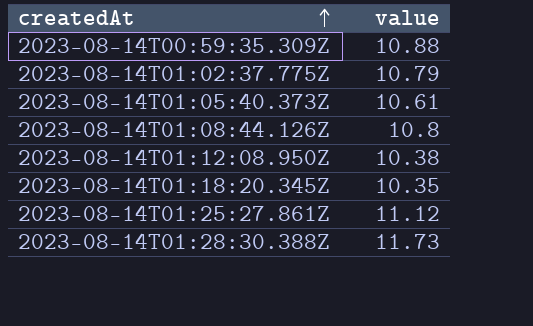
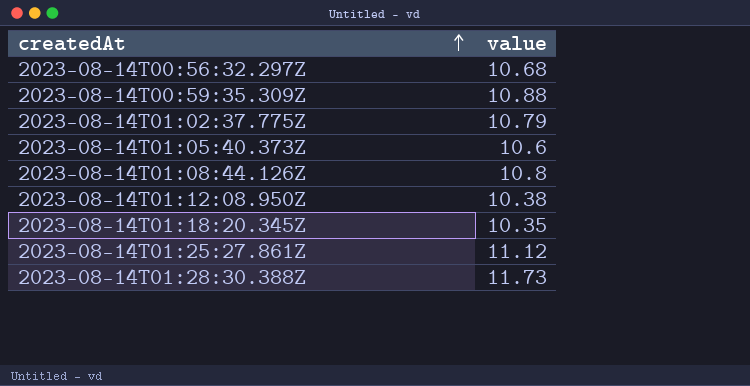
row 2023-08-14T00:56:32.297Z: none -> 10.68
2023-08-14T01:05:40.373Z | value: 10.61 -> 10.6

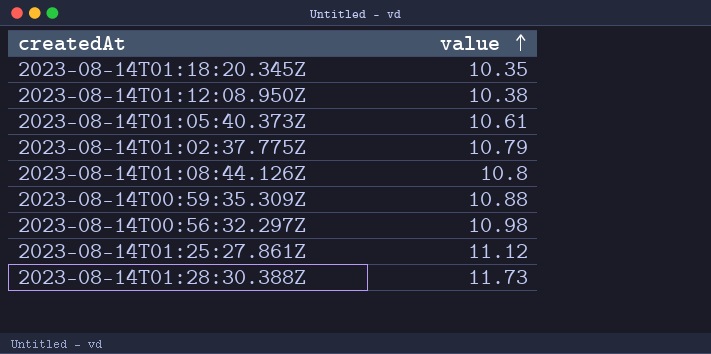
row order: createdAt ascending -> value ascending
2023-08-14T01:05:40.373Z | value: 10.6 -> 10.61
2023-08-14T00:56:32.297Z | value: 10.68 -> 10.98

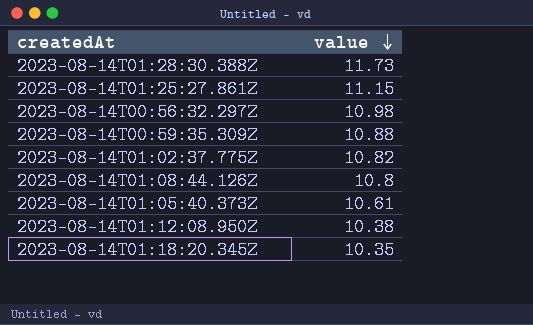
row order: value ascending -> value descending
2023-08-14T01:25:27.861Z | value: 11.12 -> 11.15
2023-08-14T01:02:37.775Z | value: 10.79 -> 10.82

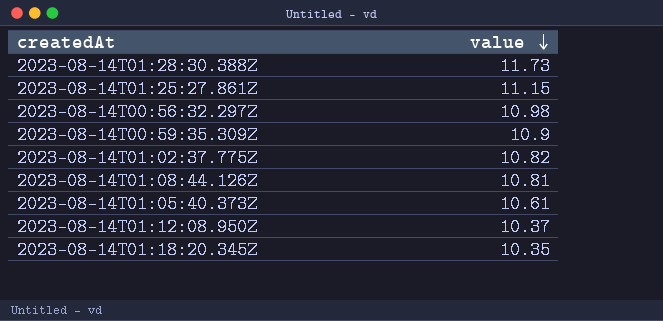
2023-08-14T00:59:35.309Z | value: 10.88 -> 10.9
2023-08-14T01:08:44.126Z | value: 10.8 -> 10.81
2023-08-14T01:12:08.950Z | value: 10.38 -> 10.37

